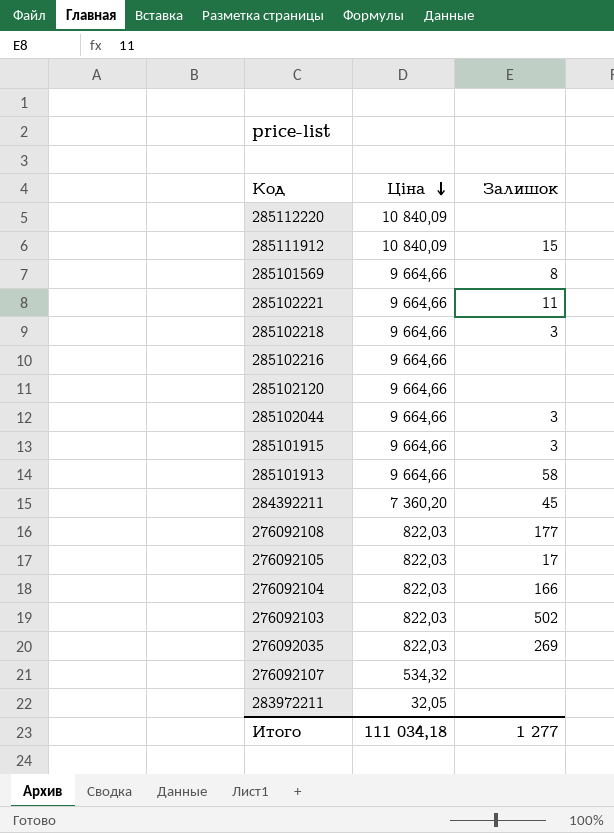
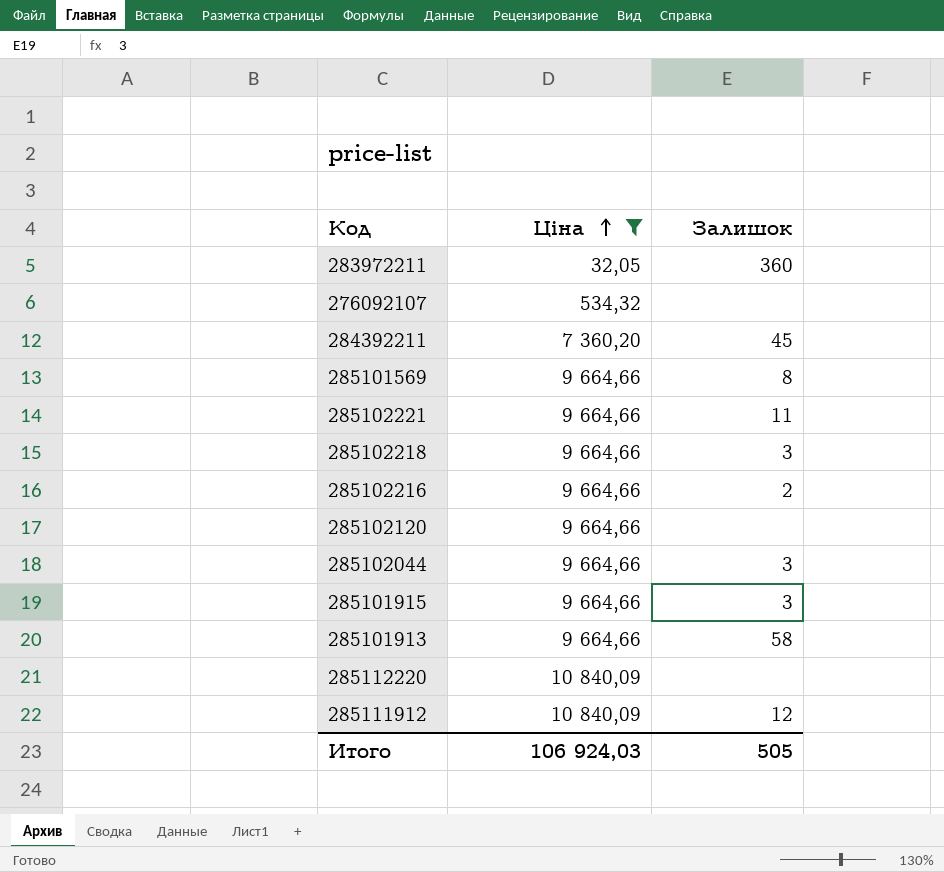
filter: none -> Ціна != 822,03
row order: Ціна descending -> Ціна ascending
283972211 | Залишок: none -> 360
285102216 | Залишок: none -> 2
285111912 | Залишок: 15 -> 12
Итого | Ціна: 111 034,18 -> 106 924,03
Итого | Залишок: 1 277 -> 505

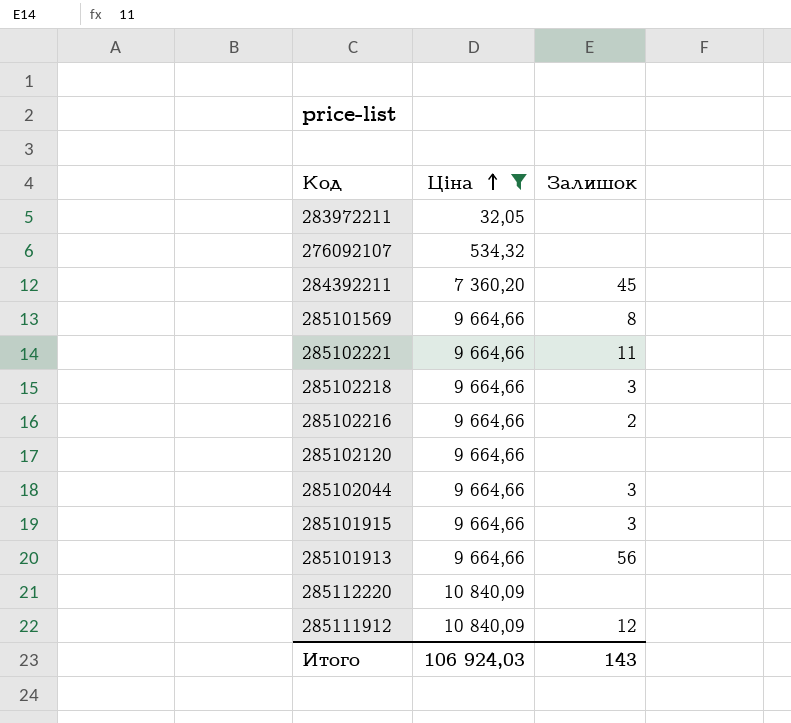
283972211 | Залишок: 360 -> none
285101913 | Залишок: 58 -> 56
Итого | Залишок: 505 -> 143

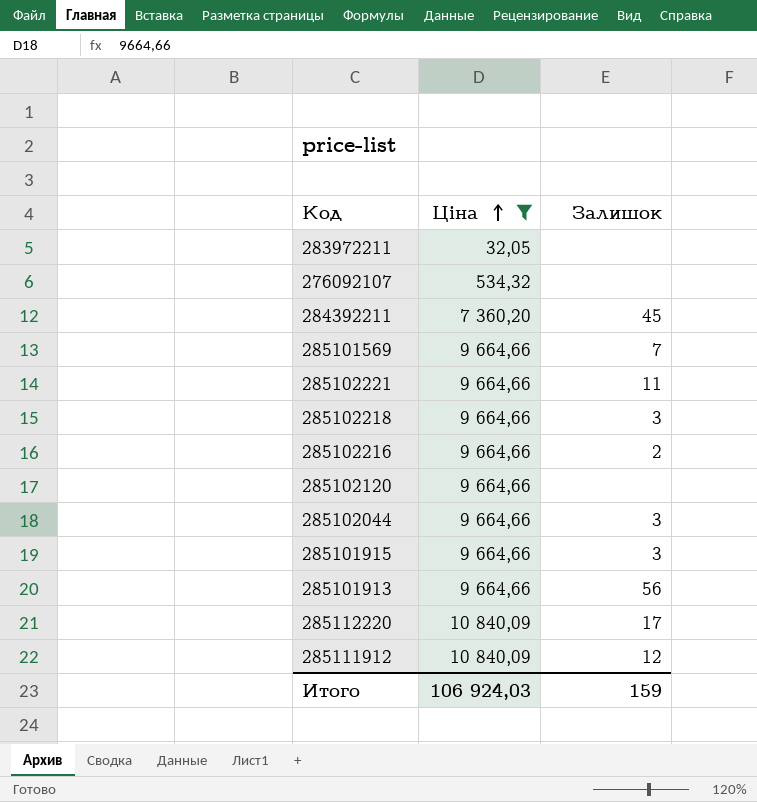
285101569 | Залишок: 8 -> 7
285112220 | Залишок: none -> 17
Итого | Залишок: 143 -> 159

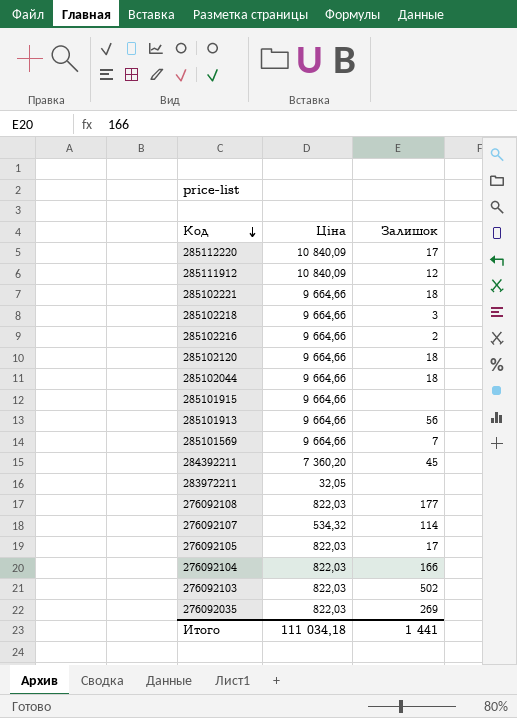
filter: Ціна != 822,03 -> none
row order: Ціна ascending -> Код descending
285102221 | Залишок: 11 -> 18
285102120 | Залишок: none -> 18
285102044 | Залишок: 3 -> 18
285101915 | Залишок: 3 -> none
276092107 | Залишок: none -> 114
Итого | Ціна: 106 924,03 -> 111 034,18
Итого | Залишок: 159 -> 1 441

